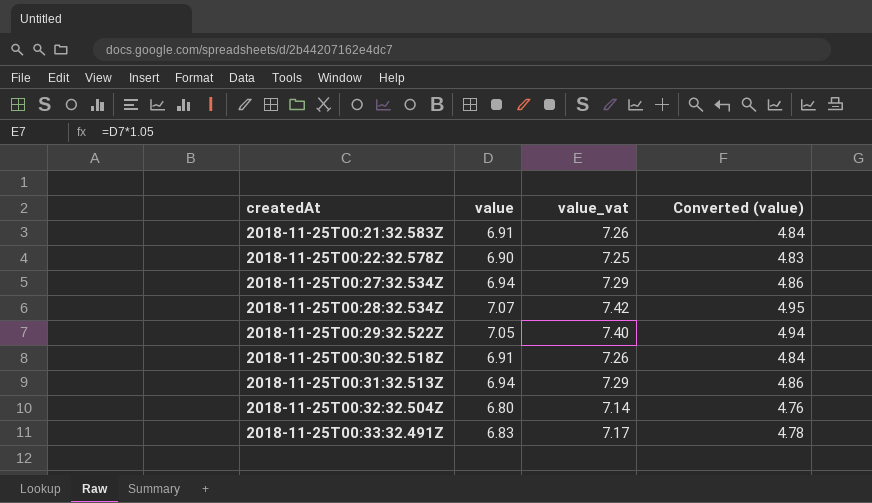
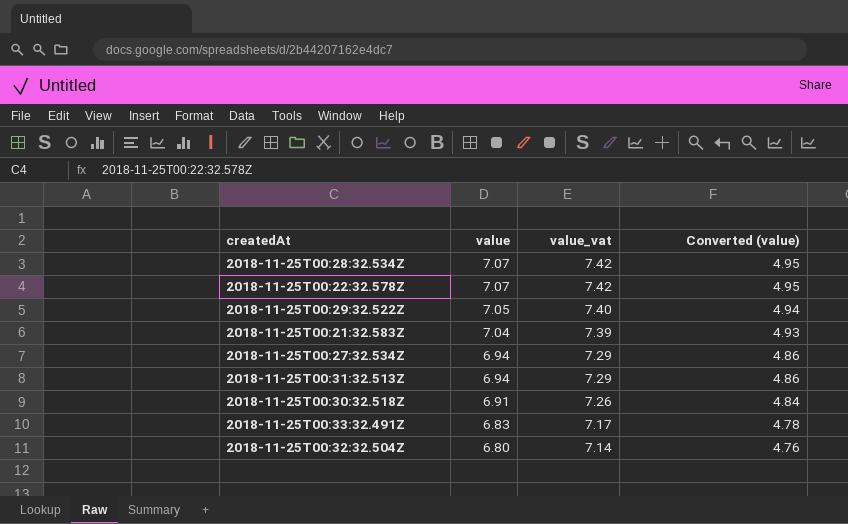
row order: createdAt ascending -> value descending
2018-11-25T00:22:32.578Z | value: 6.90 -> 7.07
2018-11-25T00:22:32.578Z | value_vat: 7.25 -> 7.42
2018-11-25T00:22:32.578Z | Converted (value): 4.83 -> 4.95
2018-11-25T00:21:32.583Z | value: 6.91 -> 7.04
2018-11-25T00:21:32.583Z | value_vat: 7.26 -> 7.39
2018-11-25T00:21:32.583Z | Converted (value): 4.84 -> 4.93

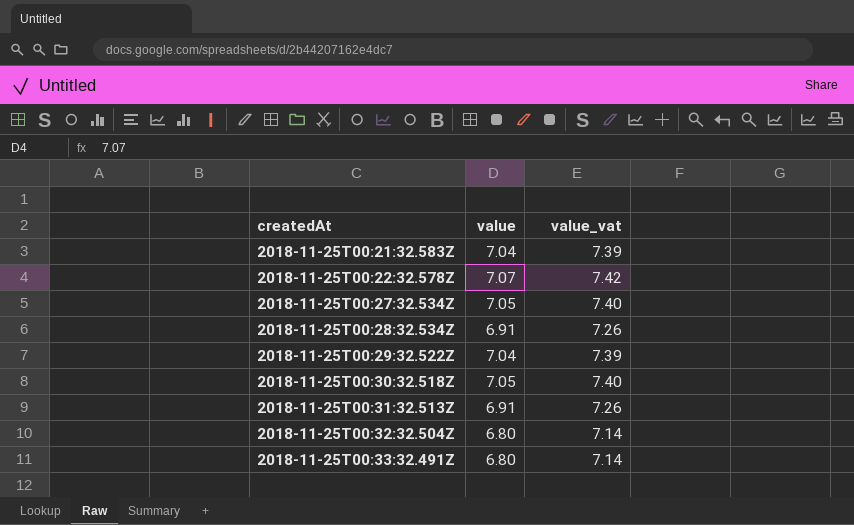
row order: value descending -> createdAt ascending
column Converted (value) | formula: [value] * 0.7 -> none
2018-11-25T00:27:32.534Z | value: 6.94 -> 7.05
2018-11-25T00:27:32.534Z | value_vat: 7.29 -> 7.40
2018-11-25T00:28:32.534Z | value: 7.07 -> 6.91
2018-11-25T00:28:32.534Z | value_vat: 7.42 -> 7.26
2018-11-25T00:29:32.522Z | value: 7.05 -> 7.04
2018-11-25T00:29:32.522Z | value_vat: 7.40 -> 7.39
2018-11-25T00:30:32.518Z | value: 6.91 -> 7.05
2018-11-25T00:30:32.518Z | value_vat: 7.26 -> 7.40
2018-11-25T00:31:32.513Z | value: 6.94 -> 6.91
2018-11-25T00:31:32.513Z | value_vat: 7.29 -> 7.26
2018-11-25T00:33:32.491Z | value: 6.83 -> 6.80
2018-11-25T00:33:32.491Z | value_vat: 7.17 -> 7.14

